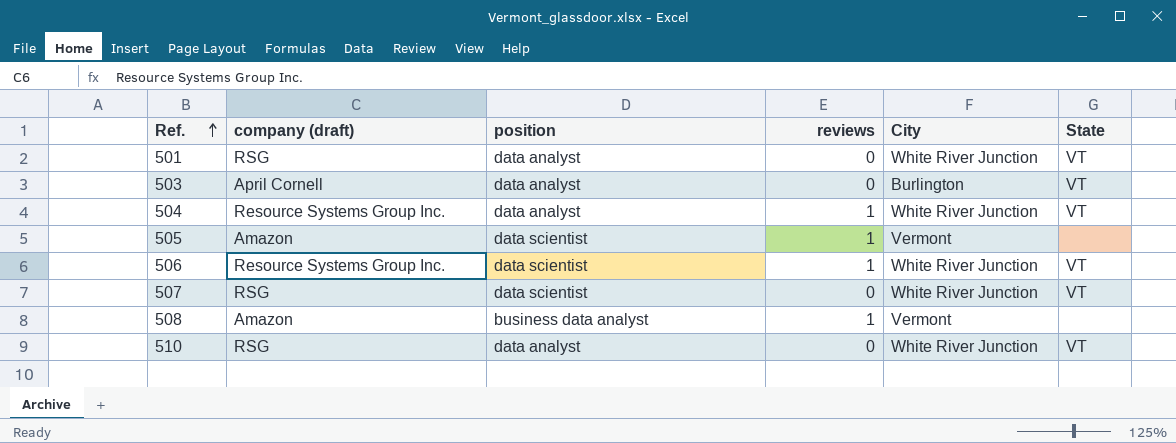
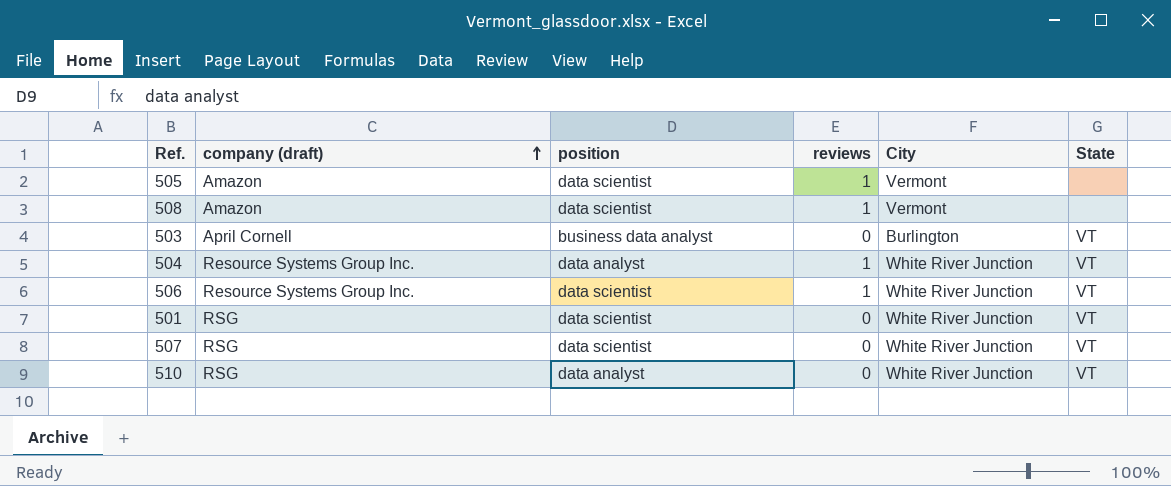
row order: Ref. ascending -> company (draft) ascending
508 | position: business data analyst -> data scientist
503 | position: data analyst -> business data analyst
501 | position: data analyst -> data scientist

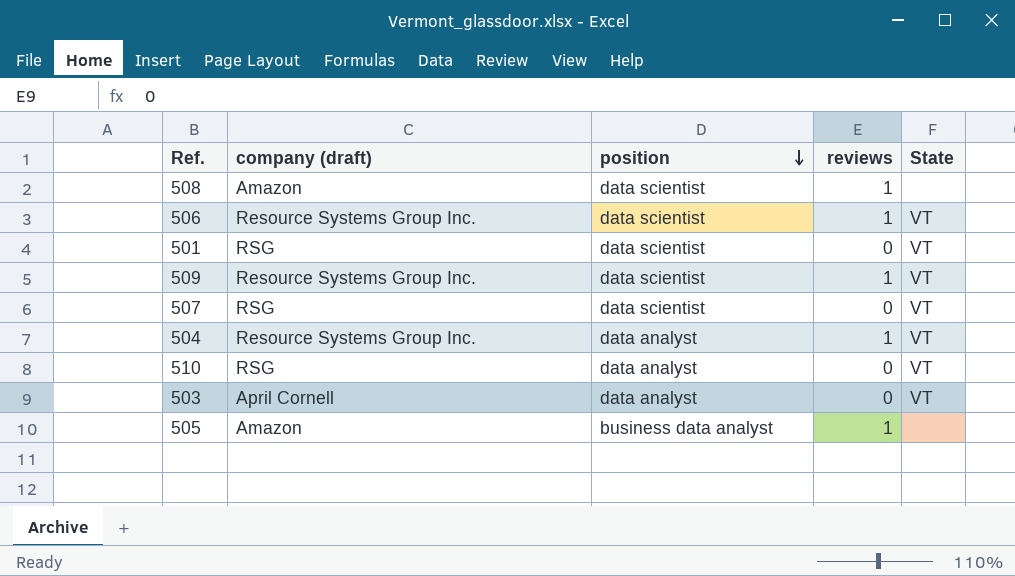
row order: company (draft) ascending -> position descending
column City | position: 5 -> none
row 509: none -> Resource Systems Group Inc. | data scientist | 1 | VT
503 | position: business data analyst -> data analyst
505 | position: data scientist -> business data analyst

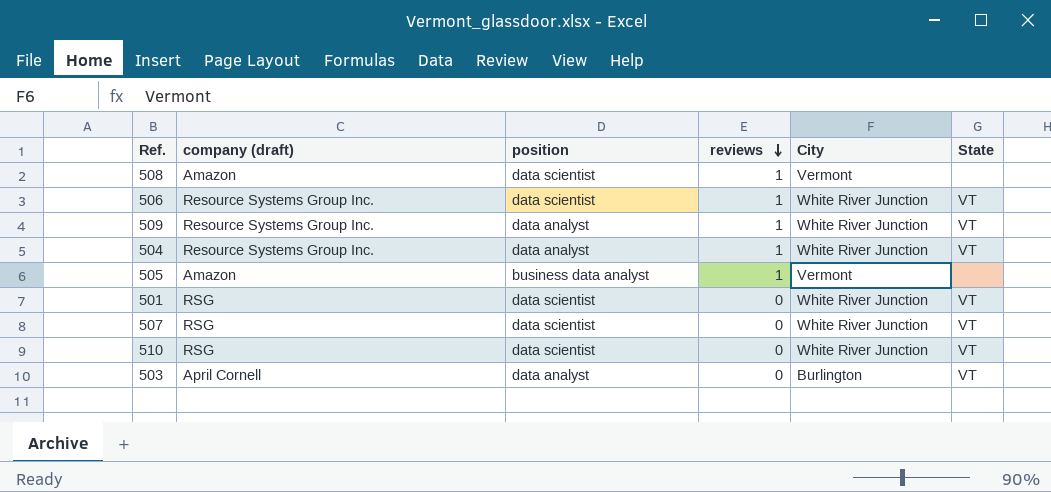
row order: position descending -> reviews descending
column City | position: none -> 5
509 | position: data scientist -> data analyst
510 | position: data analyst -> data scientist

